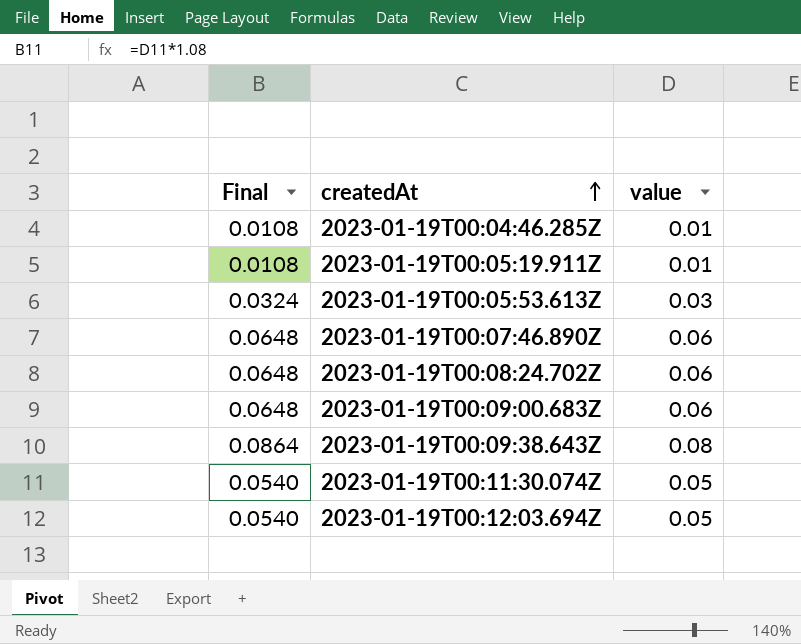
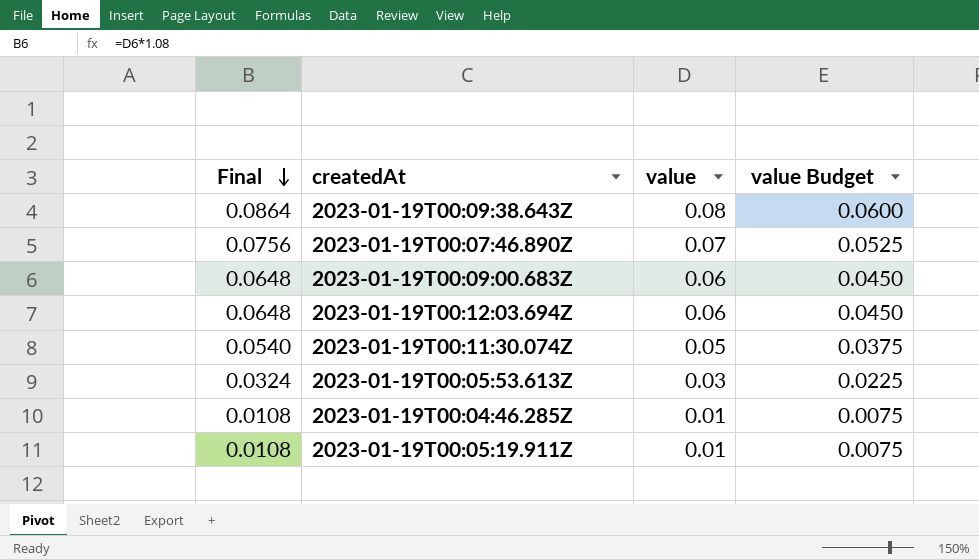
row order: createdAt ascending -> Final descending
column value Budget | formula: none -> [value] * 0.75
row 2023-01-19T00:08:24.702Z: 0.0648 | 0.06 -> none
2023-01-19T00:07:46.890Z | Final: 0.0648 -> 0.0756
2023-01-19T00:07:46.890Z | value: 0.06 -> 0.07
2023-01-19T00:12:03.694Z | Final: 0.0540 -> 0.0648
2023-01-19T00:12:03.694Z | value: 0.05 -> 0.06

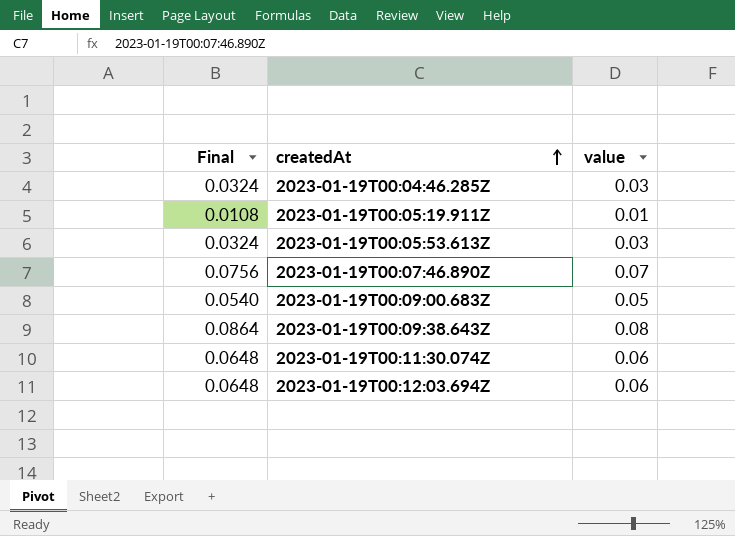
row order: Final descending -> createdAt ascending
column value Budget | formula: [value] * 0.75 -> none
2023-01-19T00:04:46.285Z | Final: 0.0108 -> 0.0324
2023-01-19T00:04:46.285Z | value: 0.01 -> 0.03
2023-01-19T00:09:00.683Z | Final: 0.0648 -> 0.0540
2023-01-19T00:09:00.683Z | value: 0.06 -> 0.05
2023-01-19T00:11:30.074Z | Final: 0.0540 -> 0.0648
2023-01-19T00:11:30.074Z | value: 0.05 -> 0.06

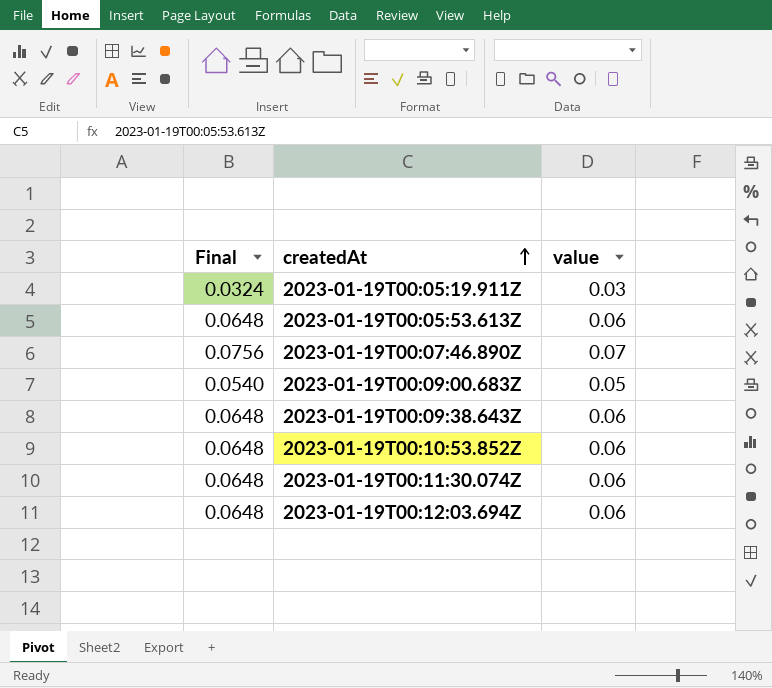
row 2023-01-19T00:04:46.285Z: 0.0324 | 0.03 -> none
2023-01-19T00:05:19.911Z | Final: 0.0108 -> 0.0324
2023-01-19T00:05:19.911Z | value: 0.01 -> 0.03
2023-01-19T00:05:53.613Z | Final: 0.0324 -> 0.0648
2023-01-19T00:05:53.613Z | value: 0.03 -> 0.06
2023-01-19T00:09:38.643Z | Final: 0.0864 -> 0.0648
2023-01-19T00:09:38.643Z | value: 0.08 -> 0.06
row 2023-01-19T00:10:53.852Z: none -> 0.0648 | 0.06

